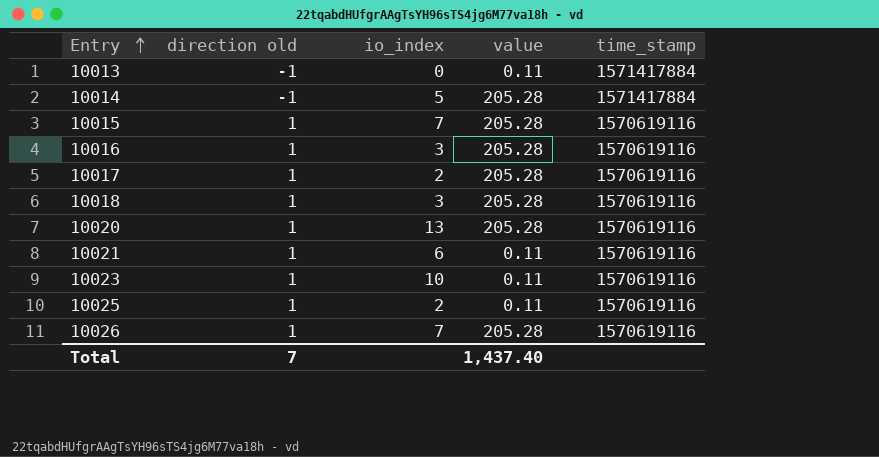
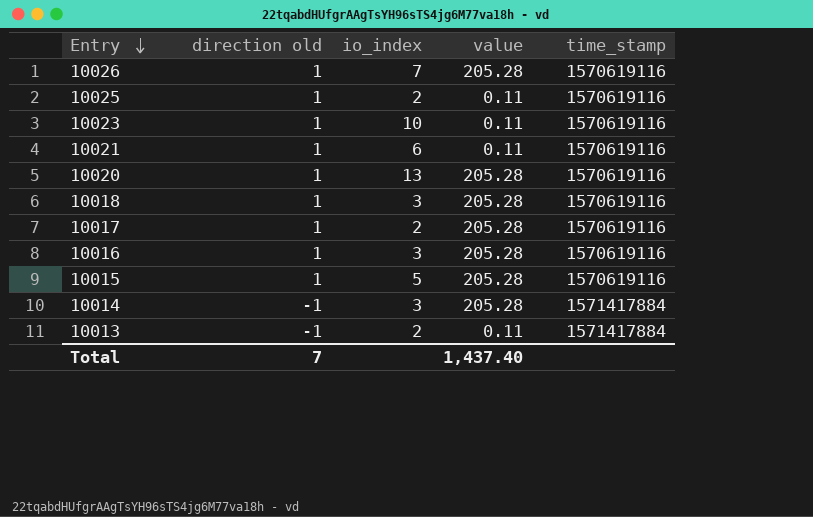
row order: Entry ascending -> Entry descending
10015 | io_index: 7 -> 5
10014 | io_index: 5 -> 3
10013 | io_index: 0 -> 2

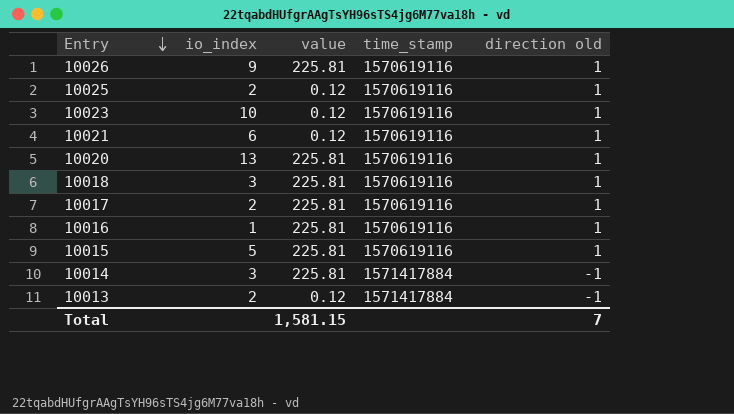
column direction old | position: 2 -> 5
10026 | io_index: 7 -> 9
10026 | value: 205.28 -> 225.81
10025 | value: 0.11 -> 0.12
10023 | value: 0.11 -> 0.12
10021 | value: 0.11 -> 0.12
10020 | value: 205.28 -> 225.81
10018 | value: 205.28 -> 225.81
10017 | value: 205.28 -> 225.81
10016 | io_index: 3 -> 1
10016 | value: 205.28 -> 225.81
10015 | value: 205.28 -> 225.81
10014 | value: 205.28 -> 225.81
10013 | value: 0.11 -> 0.12
Total | value: 1,437.40 -> 1,581.15

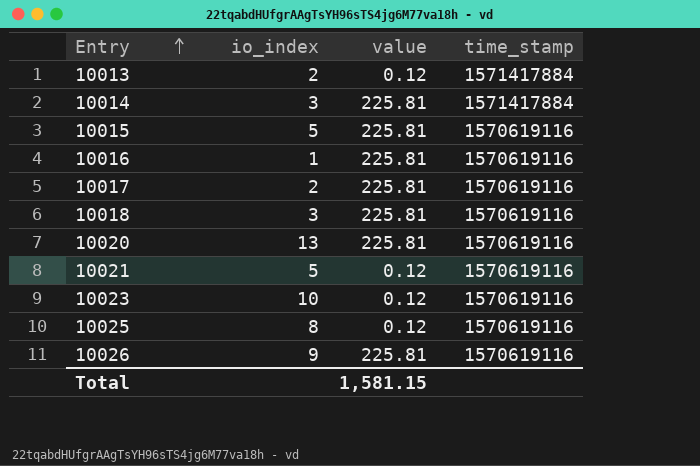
row order: Entry descending -> Entry ascending
column direction old | position: 5 -> none
10021 | io_index: 6 -> 5
10025 | io_index: 2 -> 8

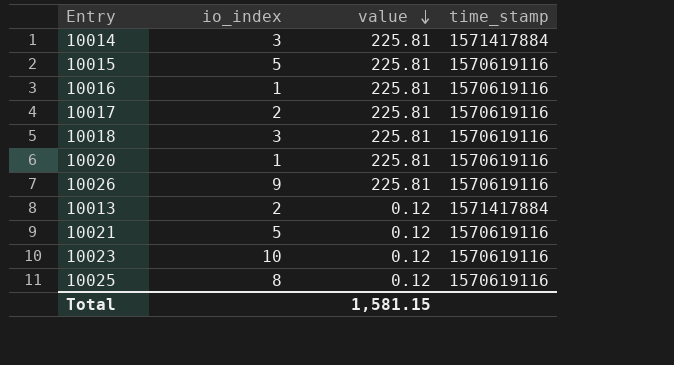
row order: Entry ascending -> value descending
10020 | io_index: 13 -> 1

